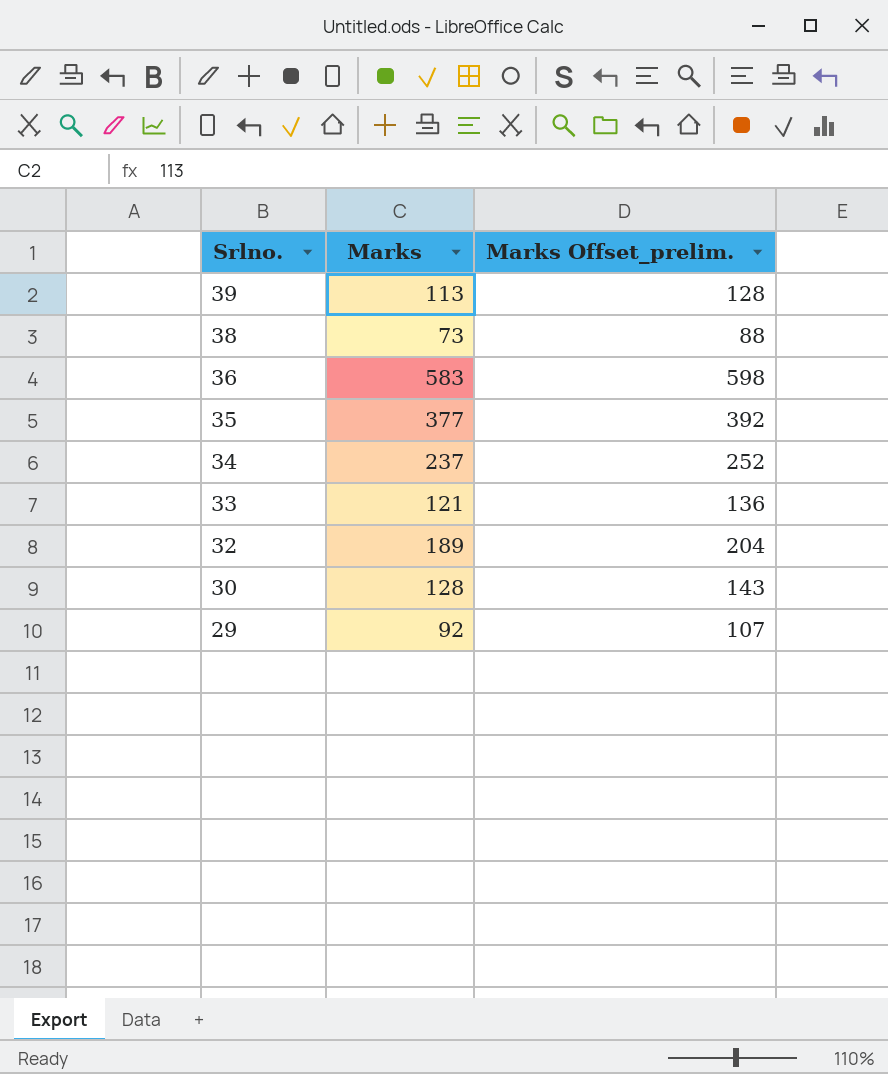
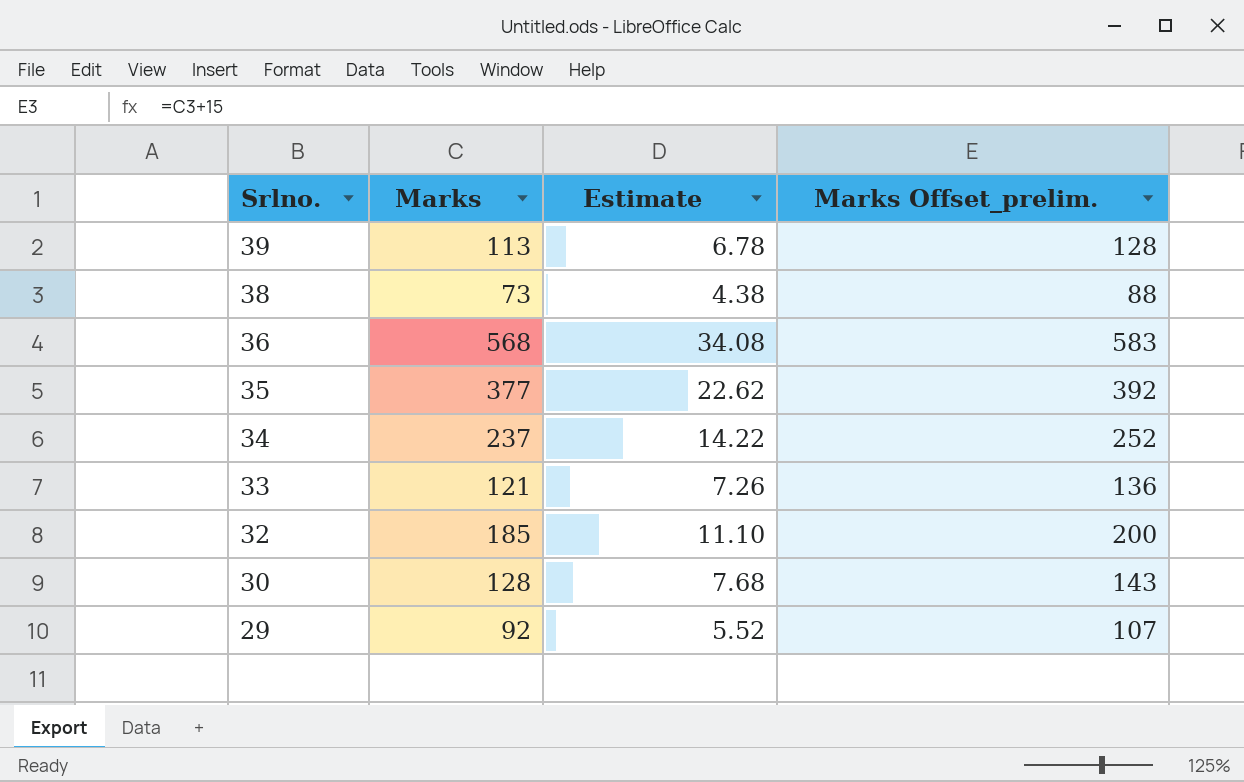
column Estimate | formula: none -> [Marks] * 0.06
36 | Marks: 583 -> 568
36 | Marks Offset_prelim.: 598 -> 583
32 | Marks: 189 -> 185
32 | Marks Offset_prelim.: 204 -> 200

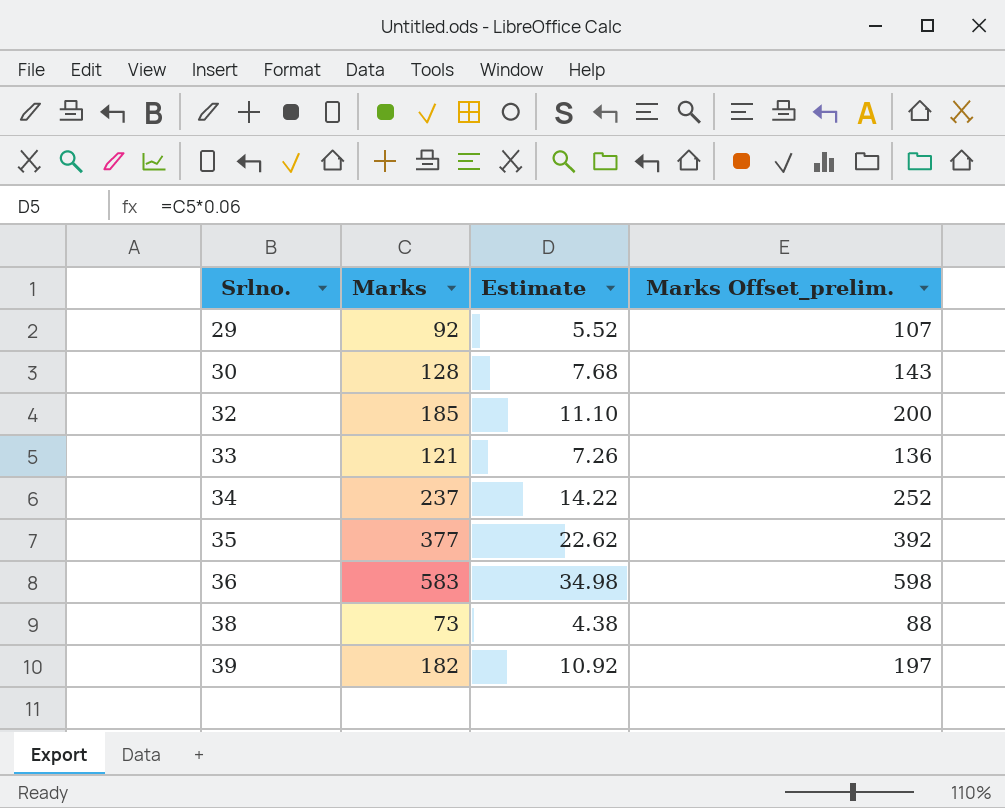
row order: Srlno. descending -> Srlno. ascending
36 | Marks: 568 -> 583
36 | Estimate: 34.08 -> 34.98
36 | Marks Offset_prelim.: 583 -> 598
39 | Marks: 113 -> 182
39 | Estimate: 6.78 -> 10.92
39 | Marks Offset_prelim.: 128 -> 197

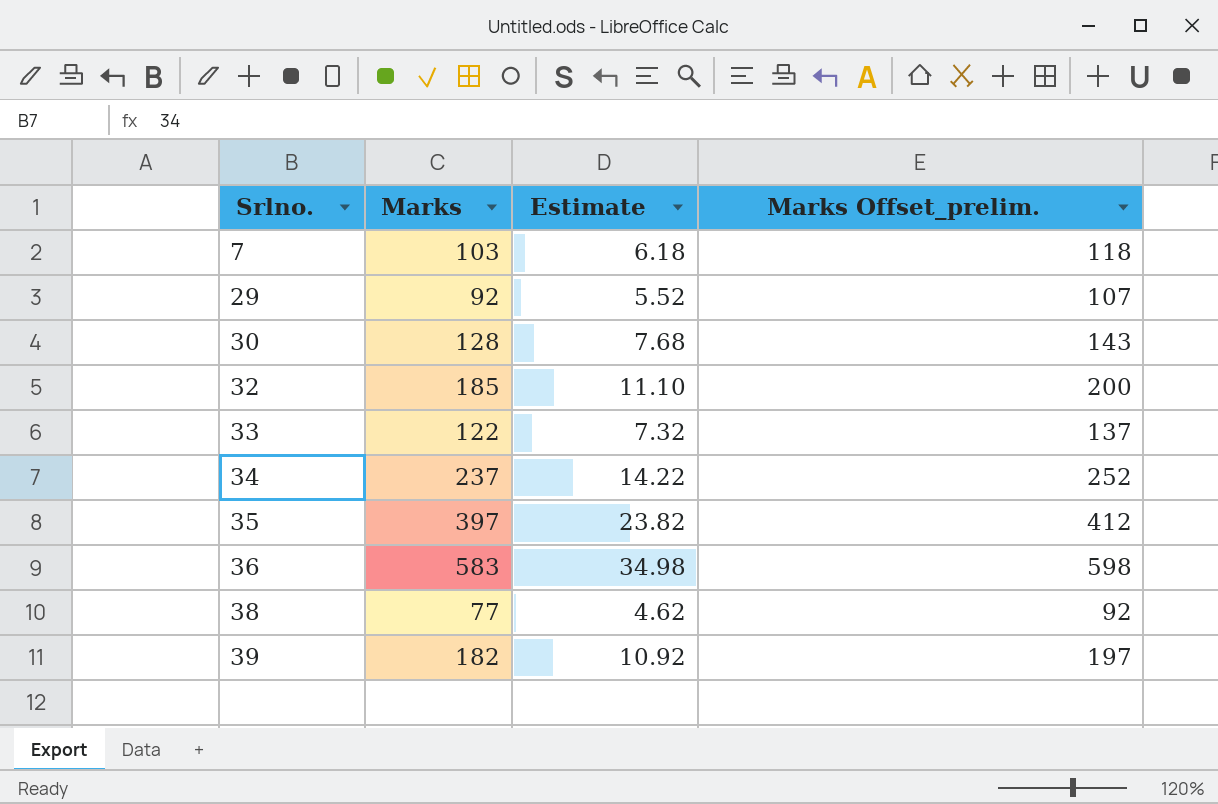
row 7: none -> 103 | 6.18 | 118
33 | Marks: 121 -> 122
33 | Estimate: 7.26 -> 7.32
33 | Marks Offset_prelim.: 136 -> 137
35 | Marks: 377 -> 397
35 | Estimate: 22.62 -> 23.82
35 | Marks Offset_prelim.: 392 -> 412
38 | Marks: 73 -> 77
38 | Estimate: 4.38 -> 4.62
38 | Marks Offset_prelim.: 88 -> 92

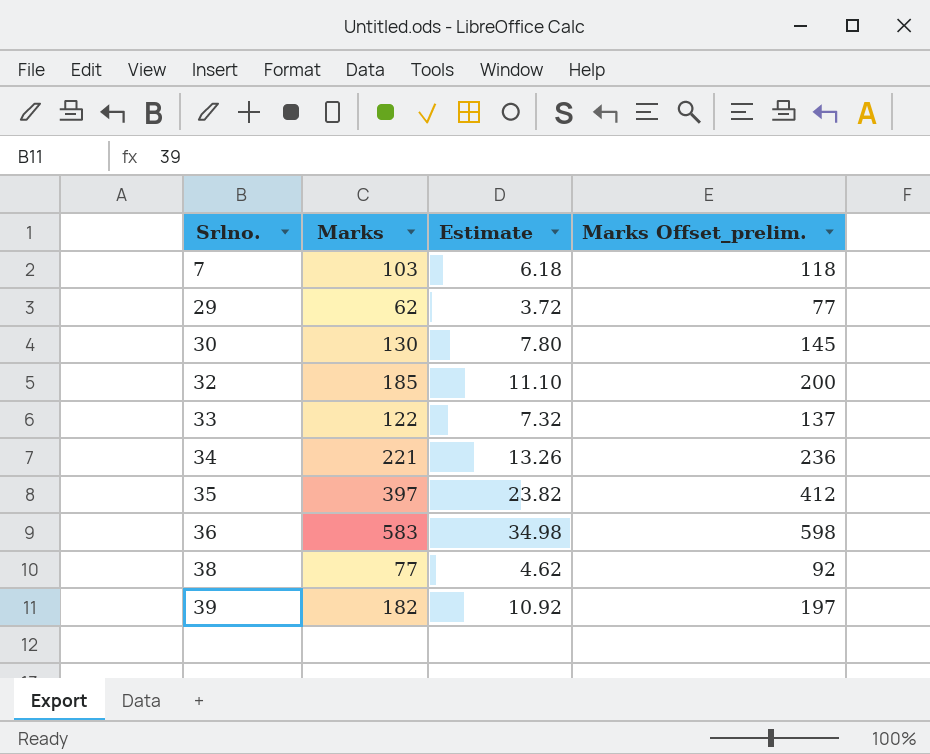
29 | Marks: 92 -> 62
29 | Estimate: 5.52 -> 3.72
29 | Marks Offset_prelim.: 107 -> 77
30 | Marks: 128 -> 130
30 | Estimate: 7.68 -> 7.80
30 | Marks Offset_prelim.: 143 -> 145
34 | Marks: 237 -> 221
34 | Estimate: 14.22 -> 13.26
34 | Marks Offset_prelim.: 252 -> 236

